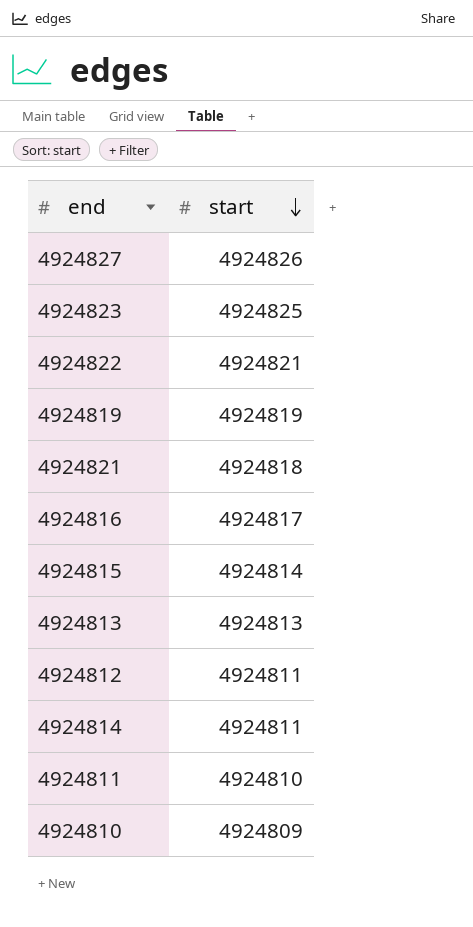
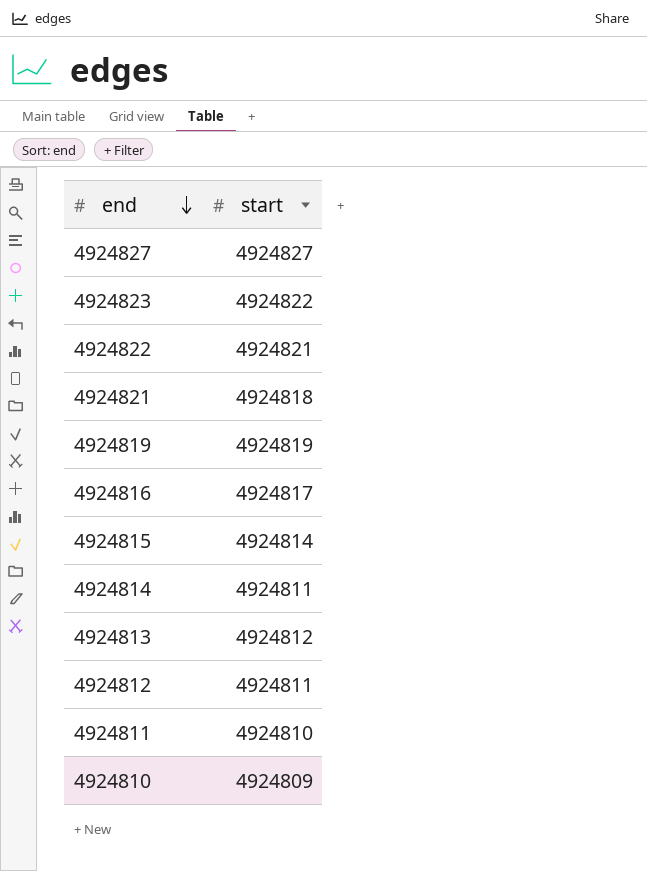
row order: start descending -> end descending
4924827 | start: 4924826 -> 4924827
4924823 | start: 4924825 -> 4924822
4924813 | start: 4924813 -> 4924812

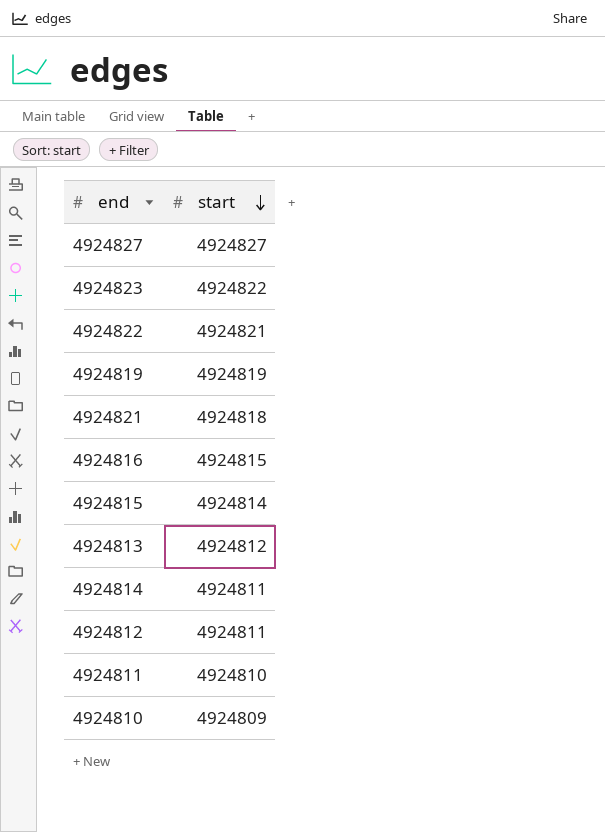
row order: end descending -> start descending
4924816 | start: 4924817 -> 4924815

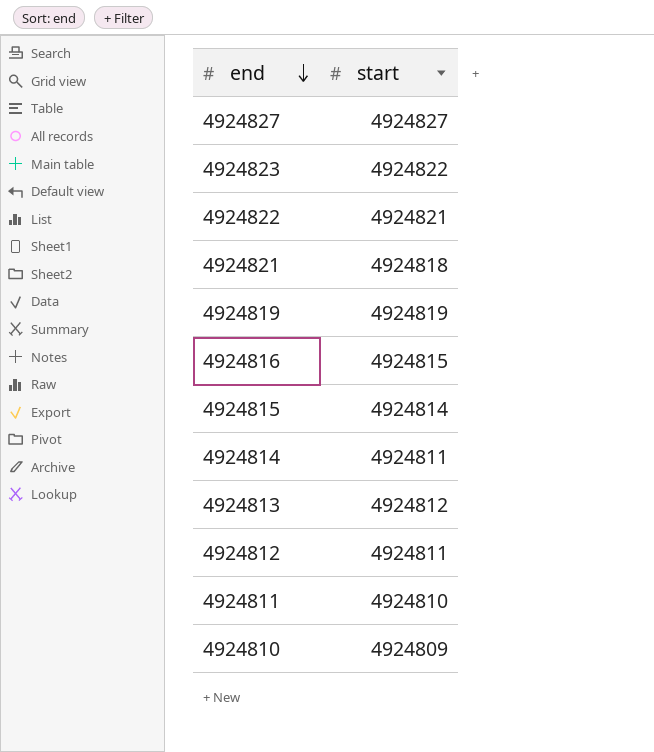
row order: start descending -> end descending

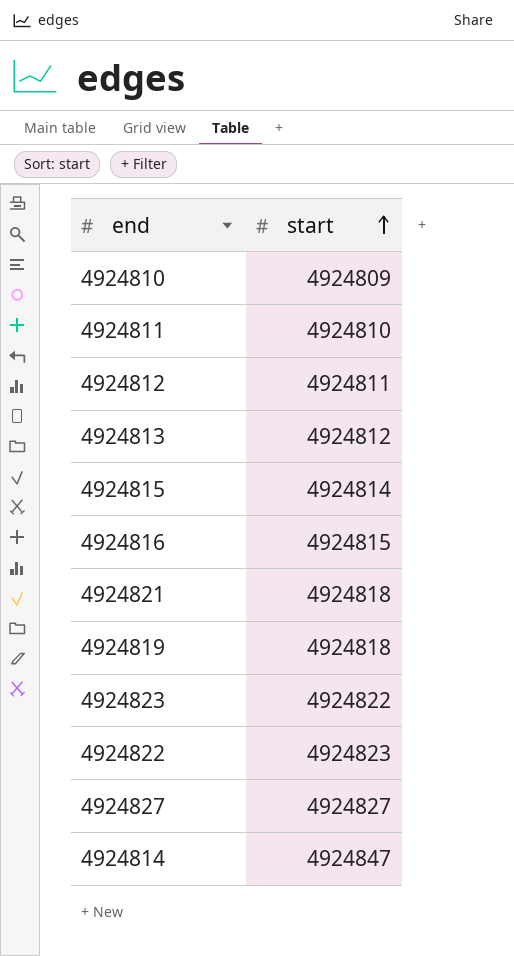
row order: end descending -> start ascending
4924819 | start: 4924819 -> 4924818
4924822 | start: 4924821 -> 4924823
4924814 | start: 4924811 -> 4924847

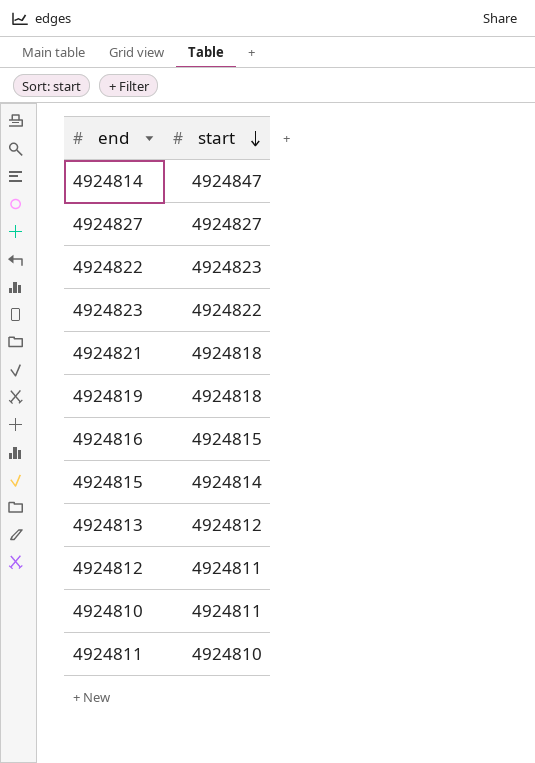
row order: start ascending -> start descending
4924810 | start: 4924809 -> 4924811

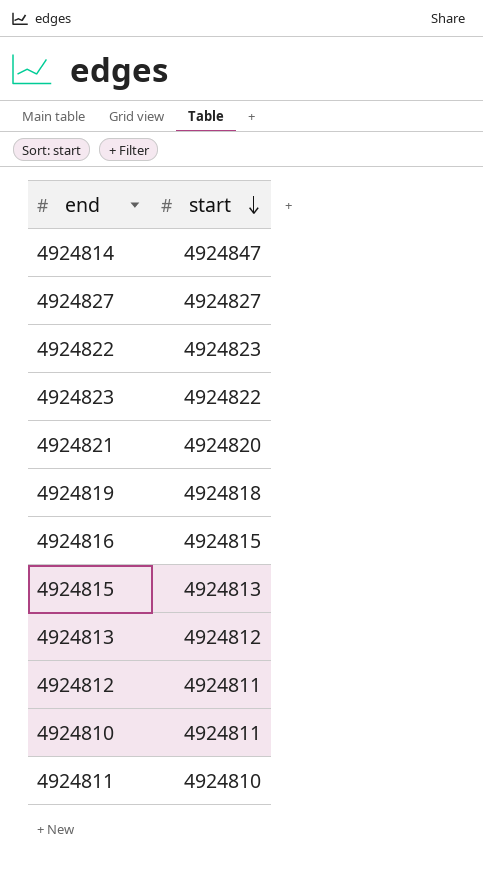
4924821 | start: 4924818 -> 4924820
4924815 | start: 4924814 -> 4924813

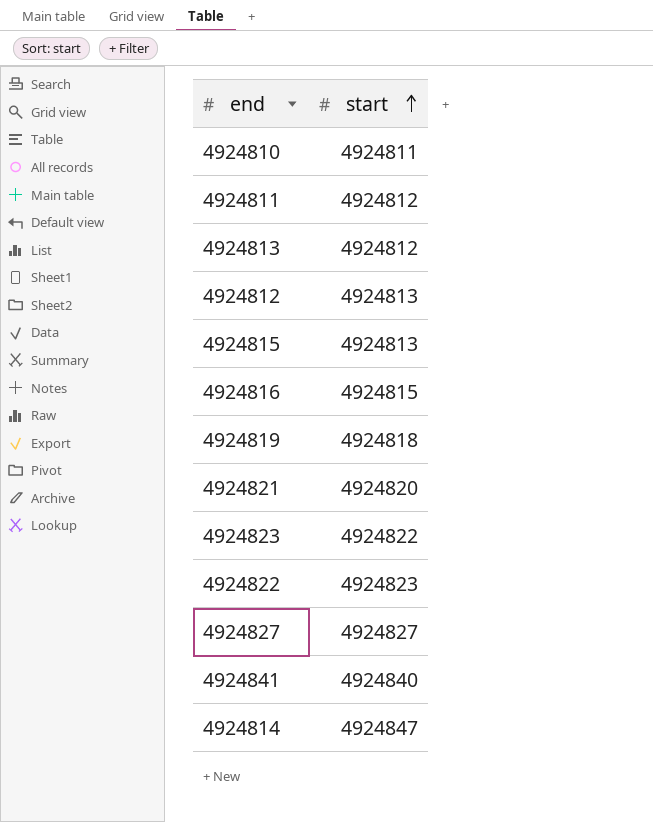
row order: start descending -> start ascending
4924811 | start: 4924810 -> 4924812
4924812 | start: 4924811 -> 4924813
row 4924841: none -> 4924840

